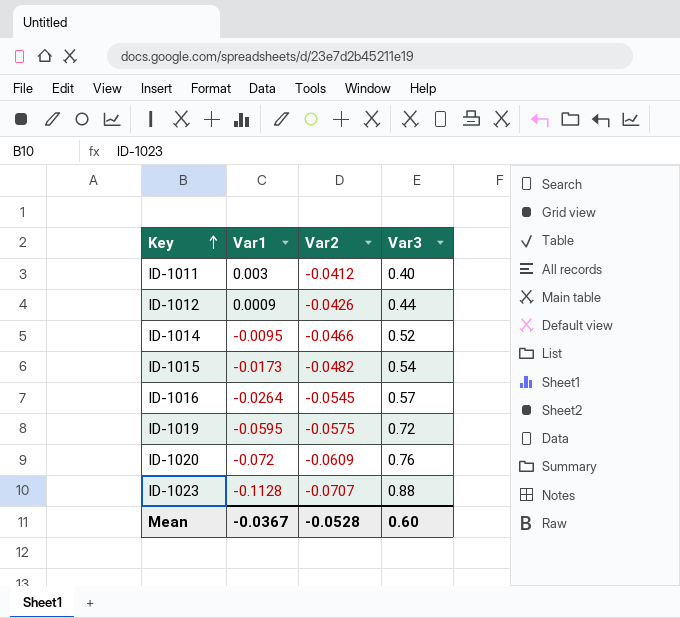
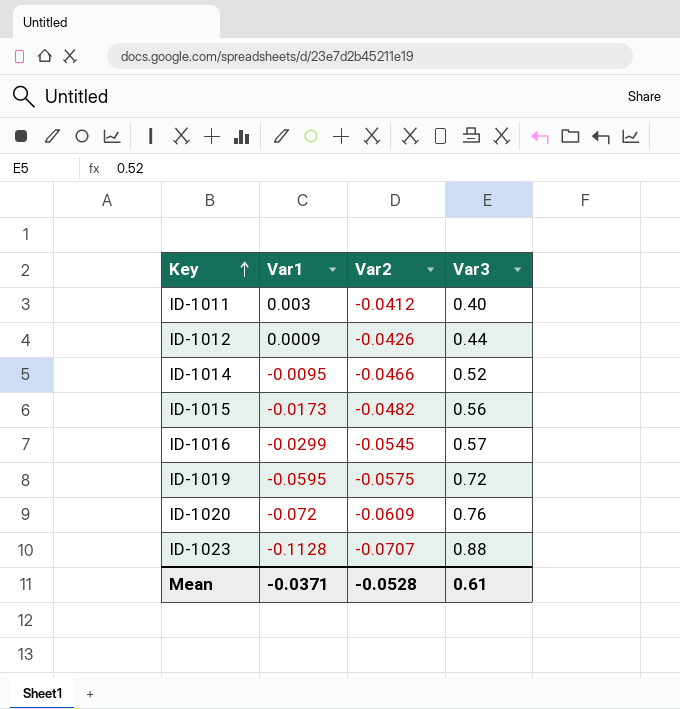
ID-1015 | Var3: 0.54 -> 0.56
ID-1016 | Var1: -0.0264 -> -0.0299
Mean | Var1: -0.0367 -> -0.0371
Mean | Var3: 0.60 -> 0.61

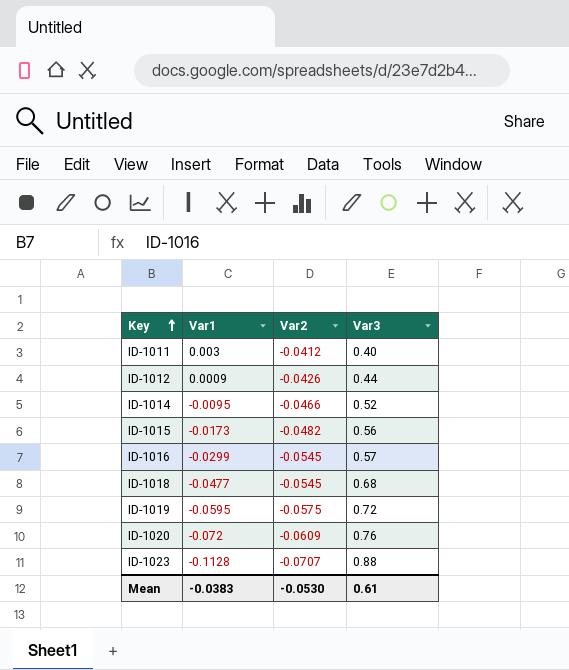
row ID-1018: none -> -0.0477 | -0.0545 | 0.68
Mean | Var1: -0.0371 -> -0.0383
Mean | Var2: -0.0528 -> -0.0530

